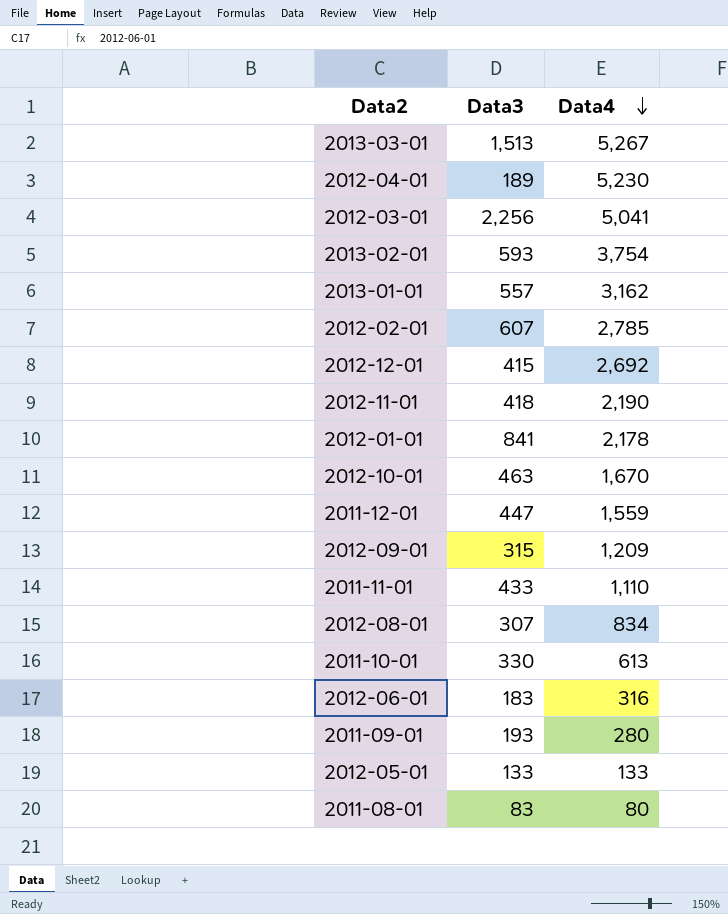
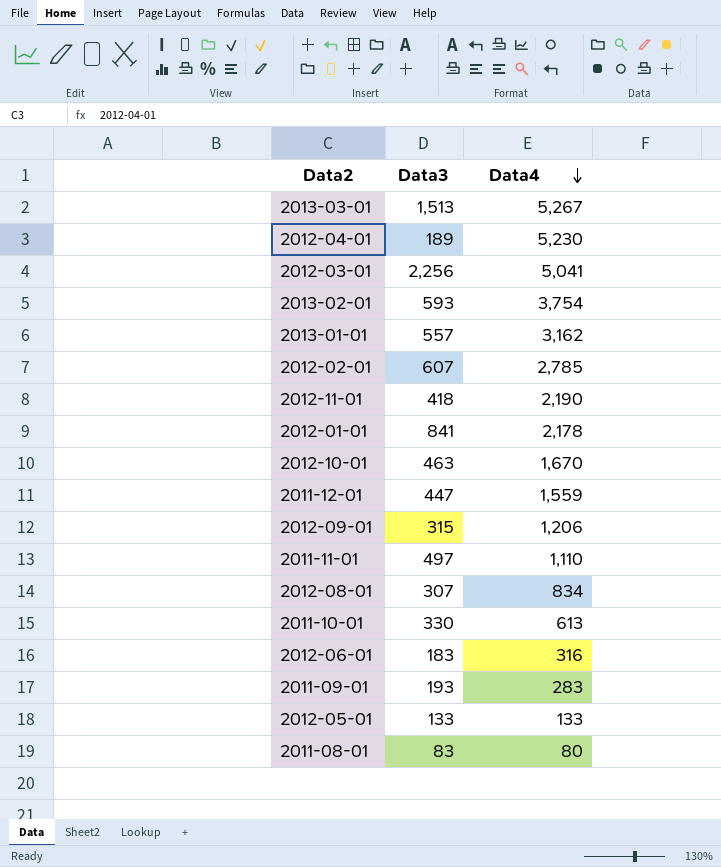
row 2012-12-01: 415 | 2,692 -> none
2012-09-01 | Data4: 1,209 -> 1,206
2011-11-01 | Data3: 433 -> 497
2011-09-01 | Data4: 280 -> 283

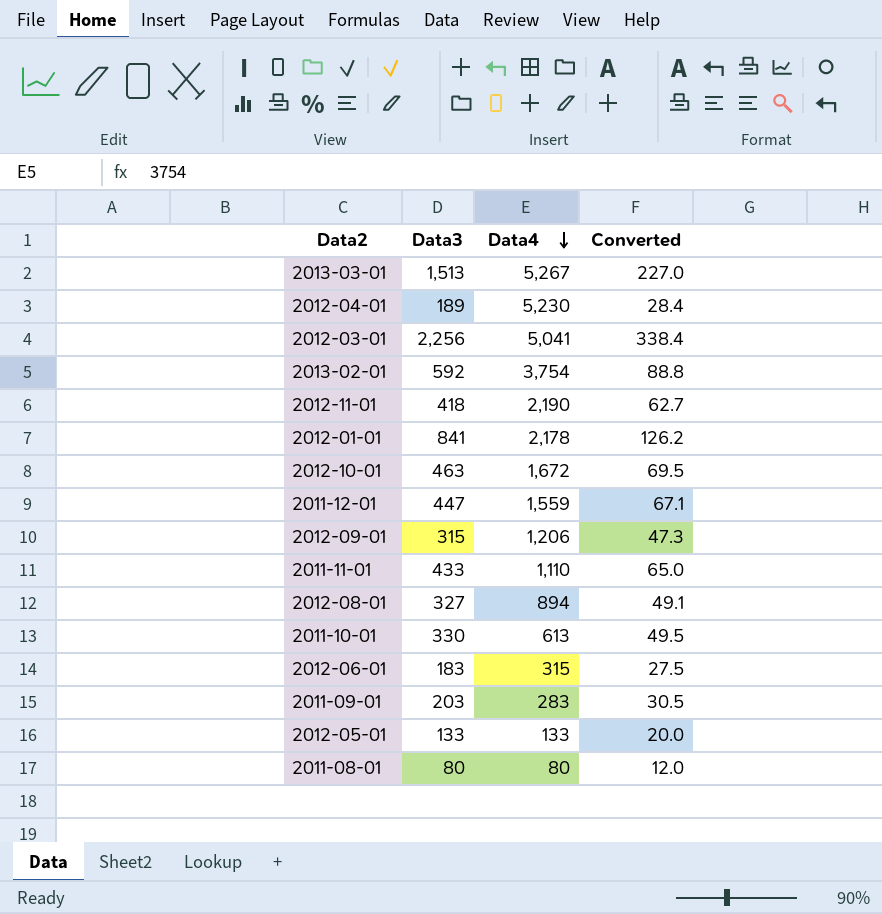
column Converted | formula: none -> [Data3] * 0.15
row 2013-01-01: 557 | 3,162 -> none
row 2012-02-01: 607 | 2,785 -> none
2013-02-01 | Data3: 593 -> 592
2012-10-01 | Data4: 1,670 -> 1,672
2011-11-01 | Data3: 497 -> 433
2012-08-01 | Data3: 307 -> 327
2012-08-01 | Data4: 834 -> 894
2012-06-01 | Data4: 316 -> 315
2011-09-01 | Data3: 193 -> 203
2011-08-01 | Data3: 83 -> 80

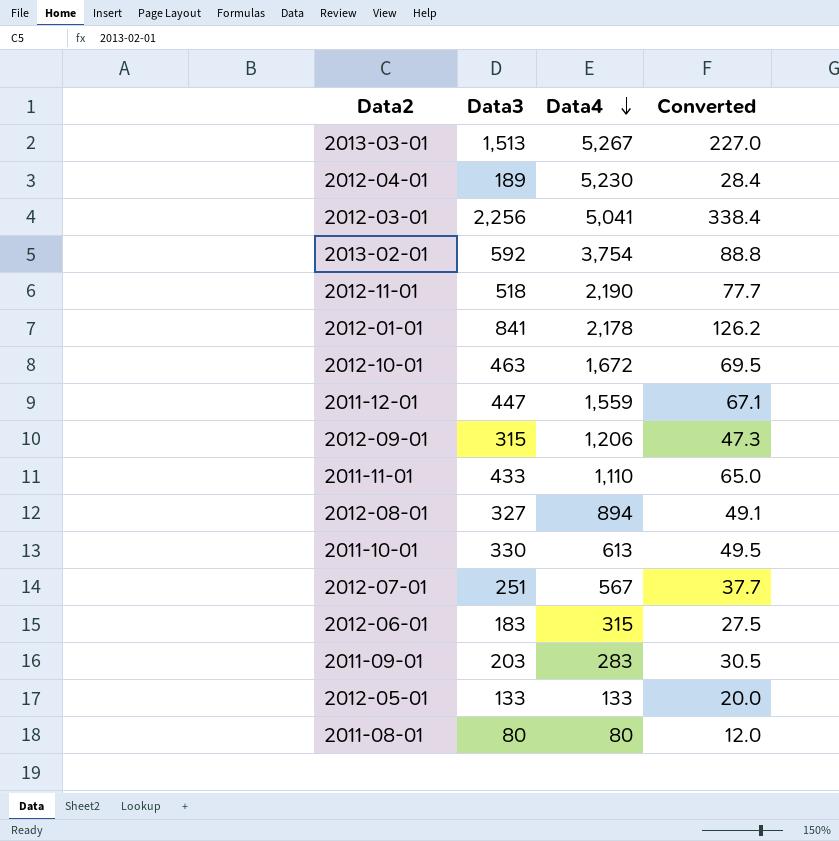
2012-11-01 | Data3: 418 -> 518
2012-11-01 | Converted: 62.7 -> 77.7
row 2012-07-01: none -> 251 | 567 | 37.7

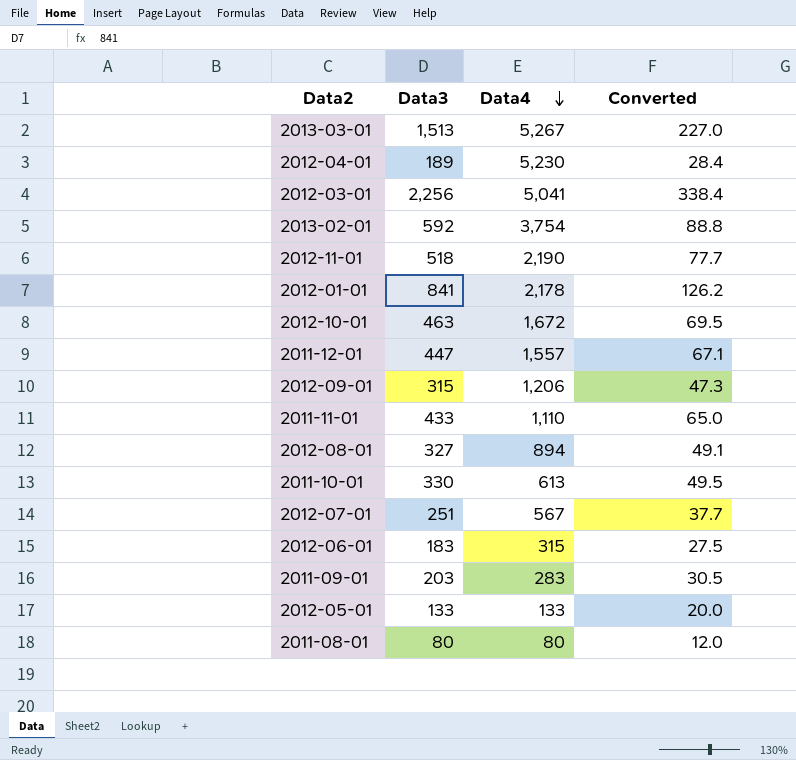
2011-12-01 | Data4: 1,559 -> 1,557

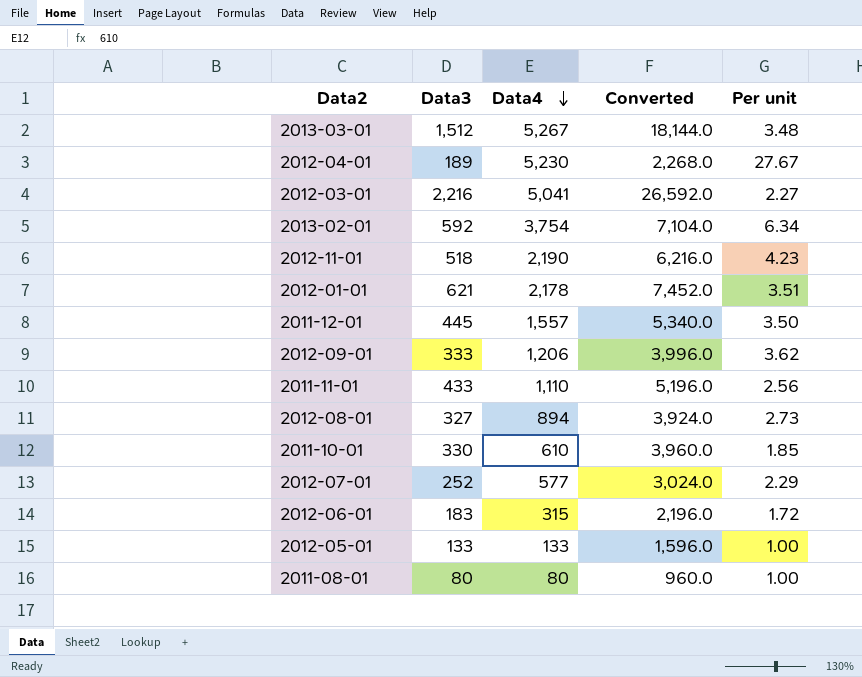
column Converted | formula: [Data3] * 0.15 -> [Data3] * 12
column Per unit | formula: none -> [Data4] / [Data3]
row 2012-10-01: 463 | 1,672 | 69.5 -> none
row 2011-09-01: 203 | 283 | 30.5 -> none
2013-03-01 | Data3: 1,513 -> 1,512
2012-03-01 | Data3: 2,256 -> 2,216
2012-01-01 | Data3: 841 -> 621
2011-12-01 | Data3: 447 -> 445
2012-09-01 | Data3: 315 -> 333
2011-10-01 | Data4: 613 -> 610
2012-07-01 | Data3: 251 -> 252
2012-07-01 | Data4: 567 -> 577

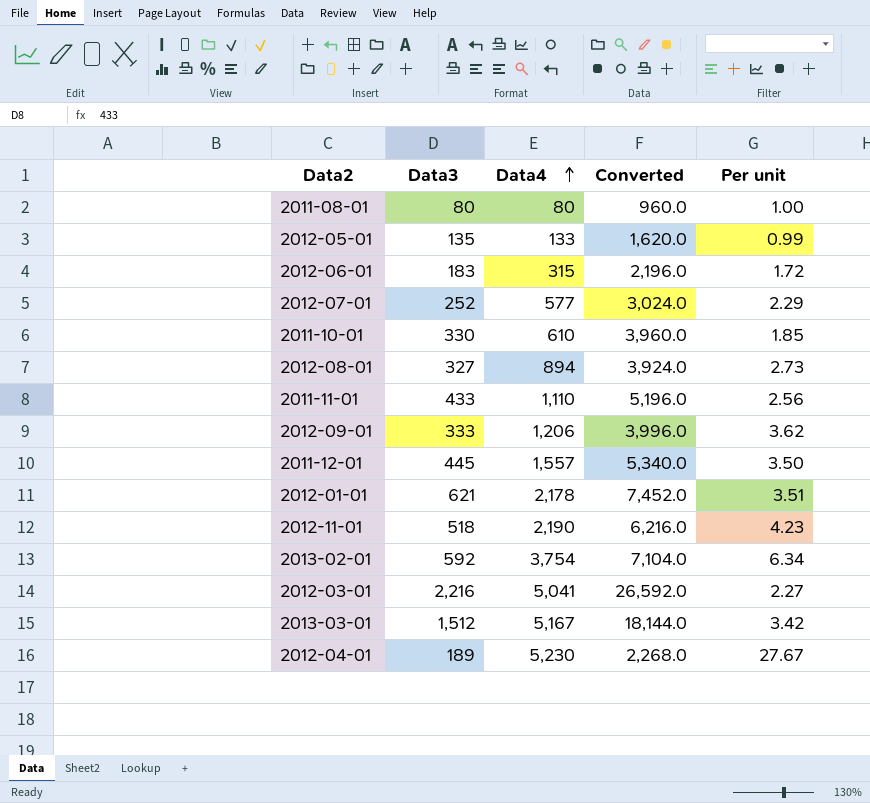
row order: Data4 descending -> Data4 ascending
2012-05-01 | Data3: 133 -> 135
2012-05-01 | Converted: 1,596.0 -> 1,620.0
2012-05-01 | Per unit: 1.00 -> 0.99
2013-03-01 | Data4: 5,267 -> 5,167
2013-03-01 | Per unit: 3.48 -> 3.42

